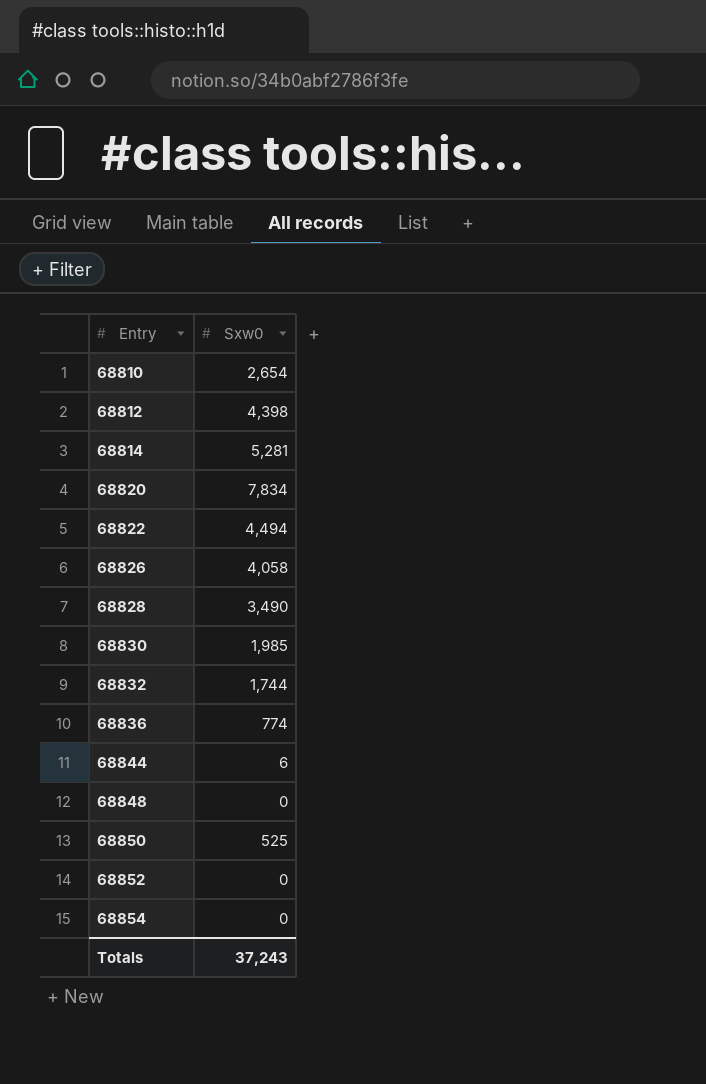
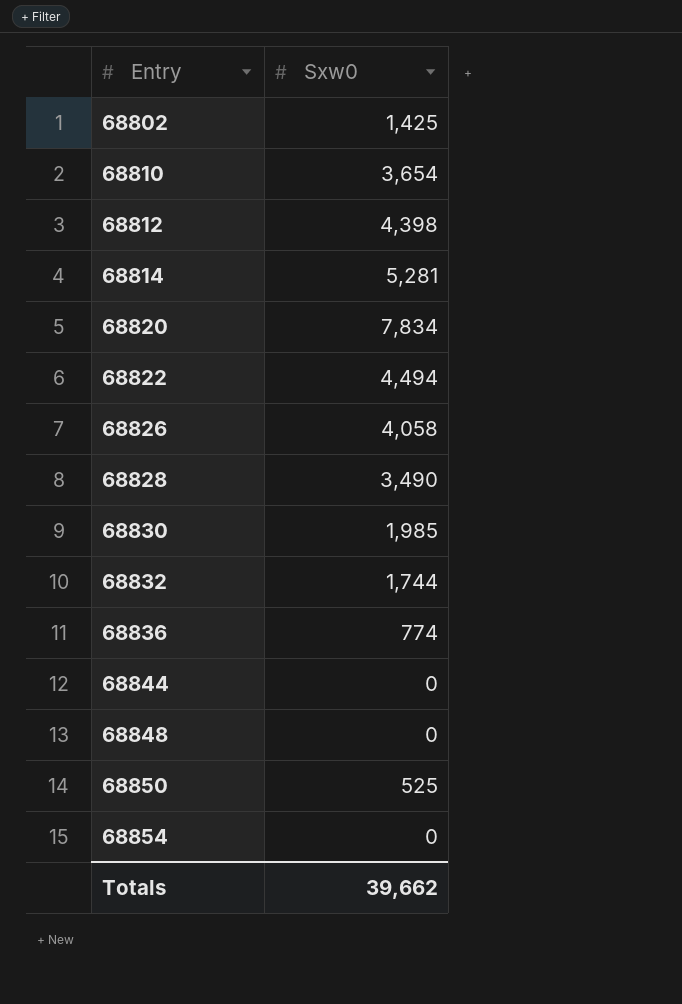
row 68852: 0 -> none
row 68802: none -> 1,425
68810 | Sxw0: 2,654 -> 3,654
68844 | Sxw0: 6 -> 0
Totals | Sxw0: 37,243 -> 39,662

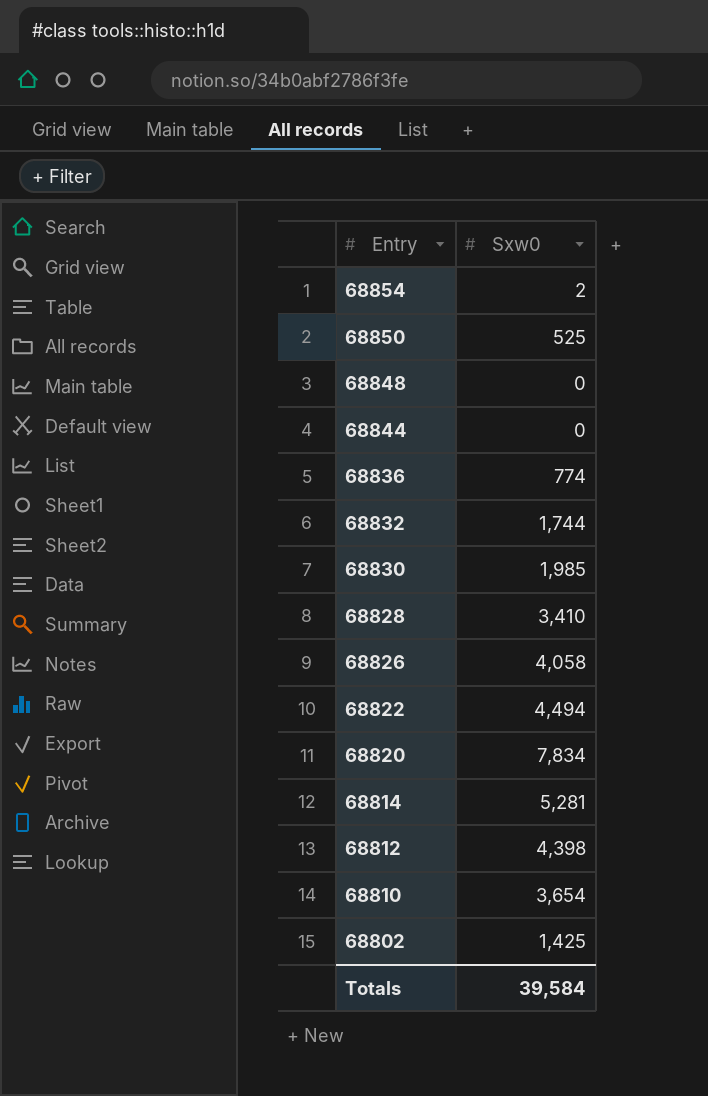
row order: Entry ascending -> Entry descending
68854 | Sxw0: 0 -> 2
68828 | Sxw0: 3,490 -> 3,410
Totals | Sxw0: 39,662 -> 39,584

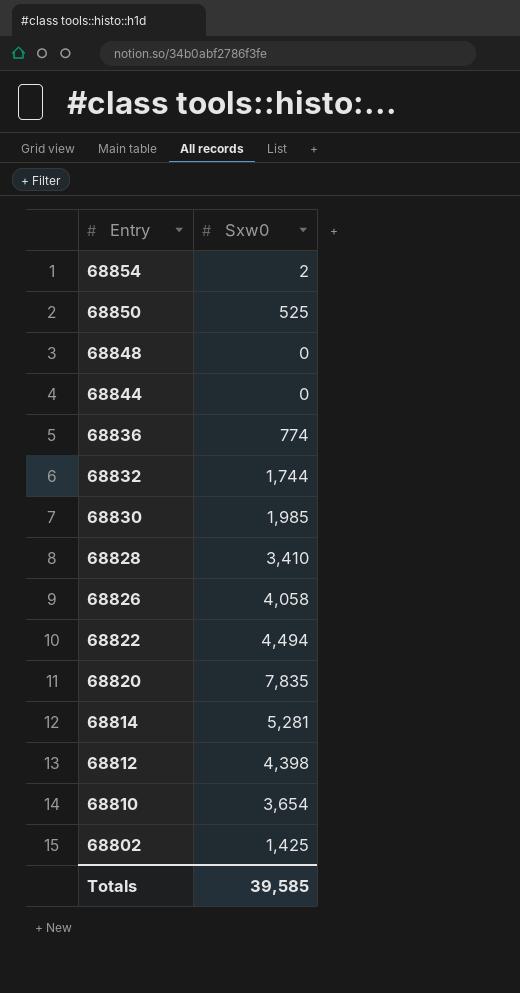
68820 | Sxw0: 7,834 -> 7,835
Totals | Sxw0: 39,584 -> 39,585

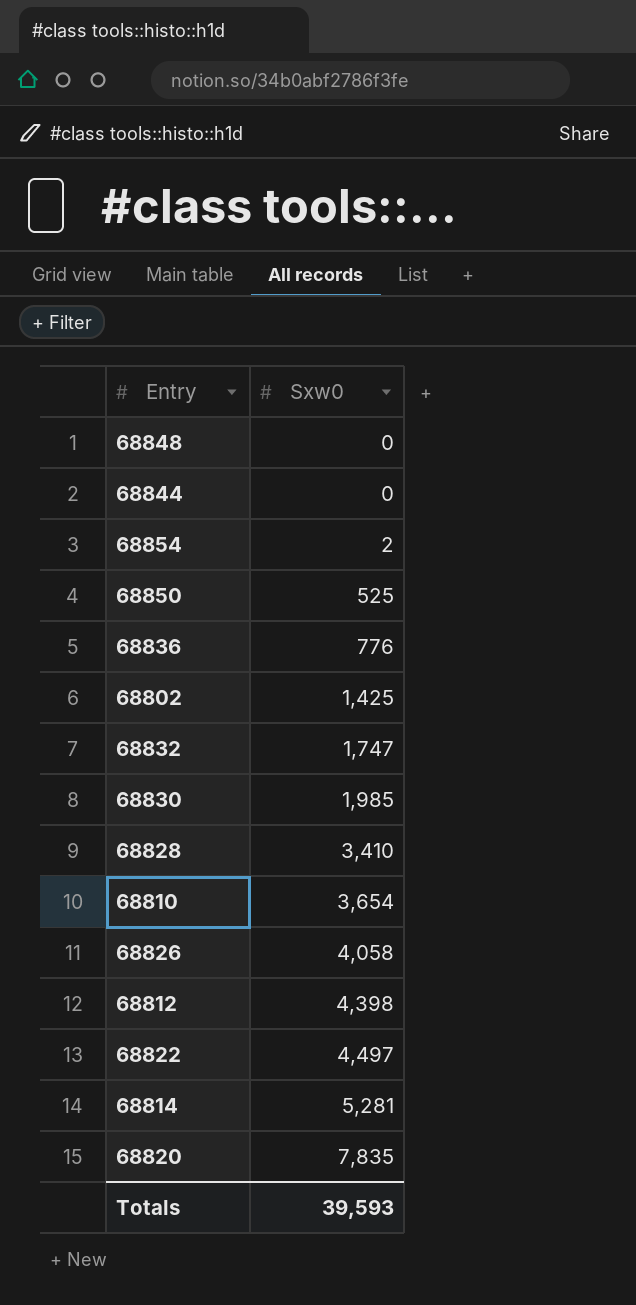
row order: Entry descending -> Sxw0 ascending
68836 | Sxw0: 774 -> 776
68832 | Sxw0: 1,744 -> 1,747
68822 | Sxw0: 4,494 -> 4,497
Totals | Sxw0: 39,585 -> 39,593

